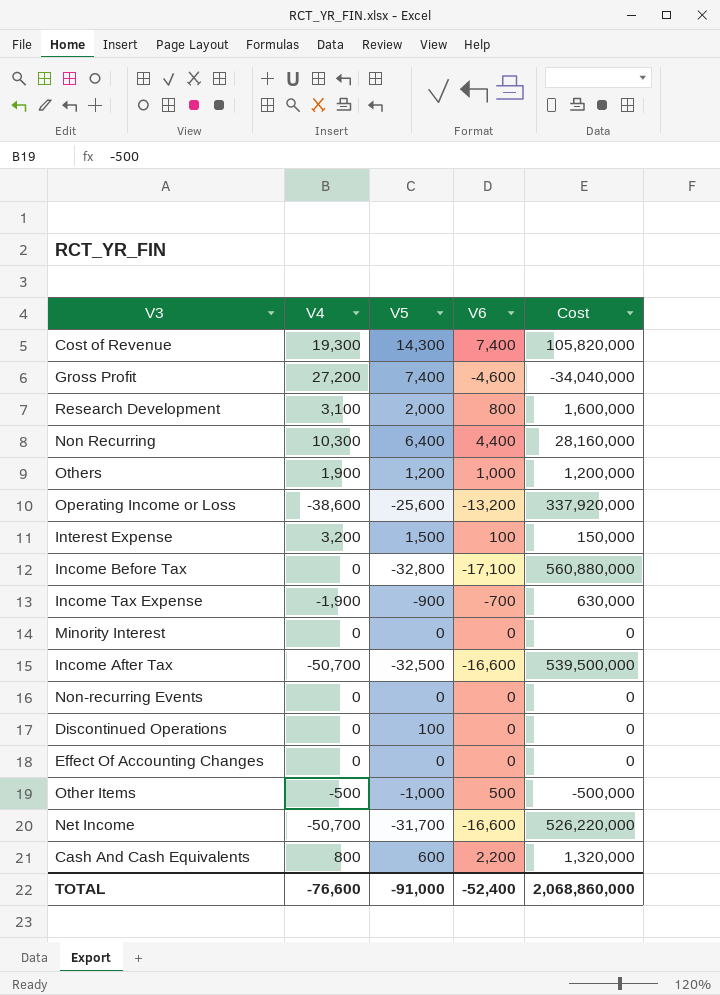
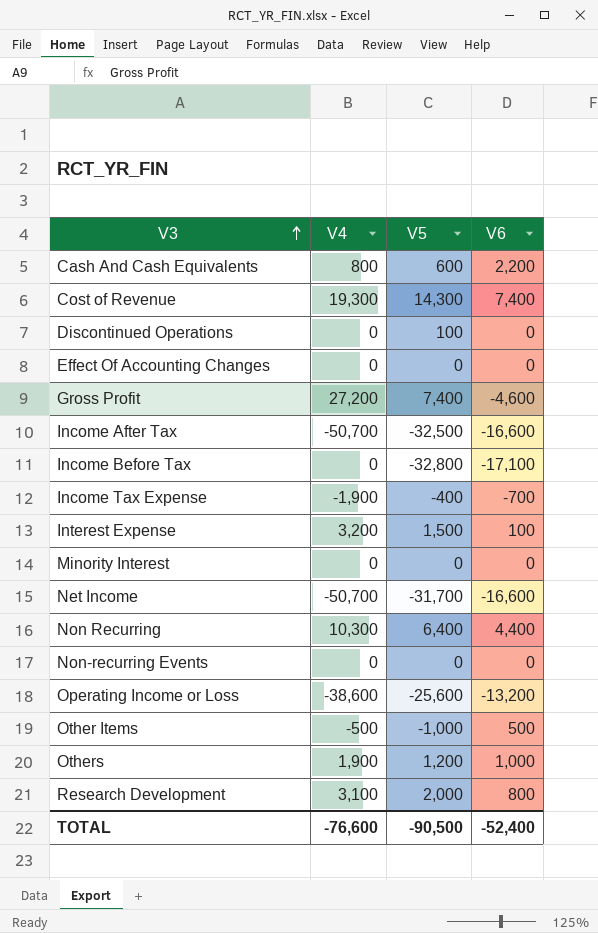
row order: none -> V3 ascending
column Cost | formula: [V5] * [V6] -> none
Income Tax Expense | V5: -900 -> -400
TOTAL | V5: -91,000 -> -90,500

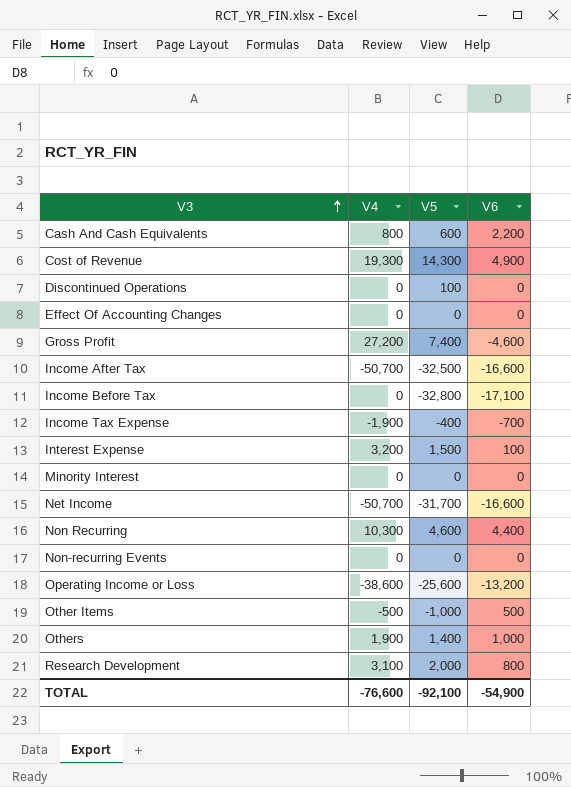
Cost of Revenue | V6: 7,400 -> 4,900
Non Recurring | V5: 6,400 -> 4,600
Others | V5: 1,200 -> 1,400
TOTAL | V5: -90,500 -> -92,100
TOTAL | V6: -52,400 -> -54,900

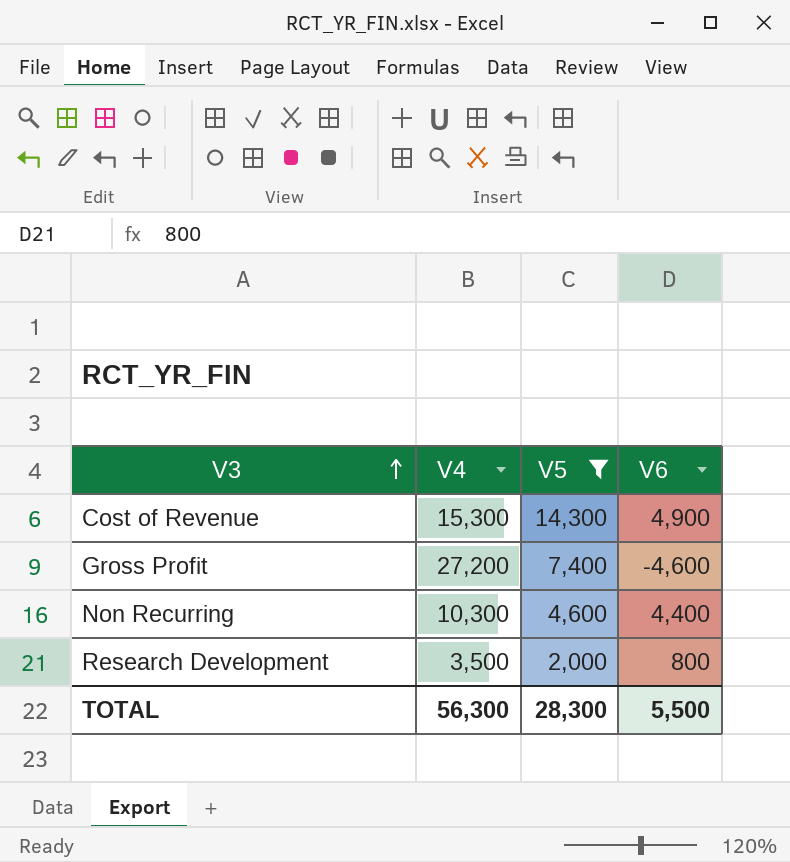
filter: none -> V5 >= 2,000
Cost of Revenue | V4: 19,300 -> 15,300
Research Development | V4: 3,100 -> 3,500
TOTAL | V4: -76,600 -> 56,300
TOTAL | V5: -92,100 -> 28,300
TOTAL | V6: -54,900 -> 5,500

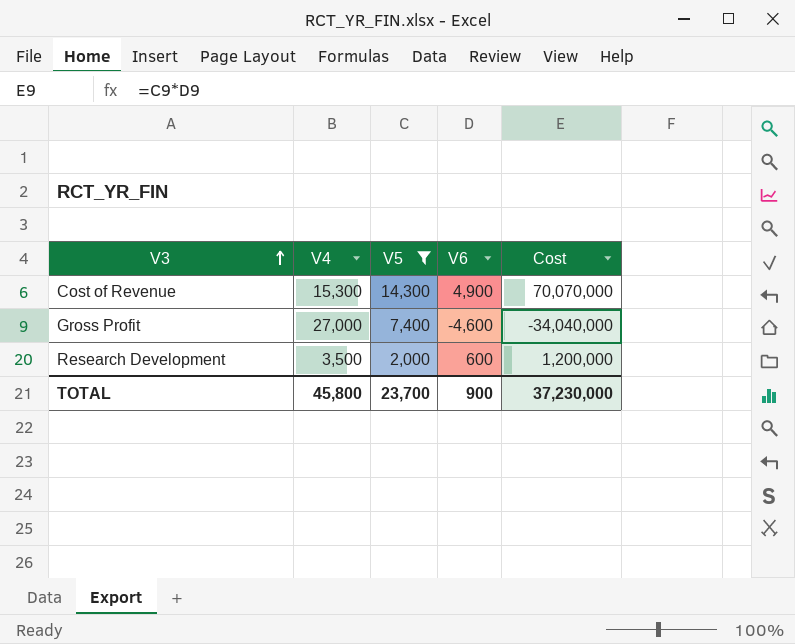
column Cost | formula: none -> [V5] * [V6]
row Non Recurring: 10,300 | 4,600 | 4,400 -> none
Gross Profit | V4: 27,200 -> 27,000
Research Development | V6: 800 -> 600
TOTAL | V4: 56,300 -> 45,800
TOTAL | V5: 28,300 -> 23,700
TOTAL | V6: 5,500 -> 900

